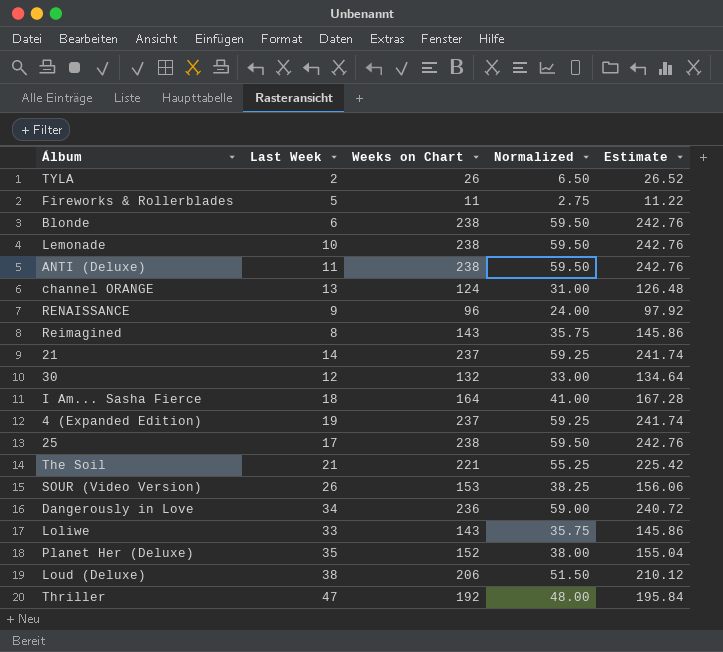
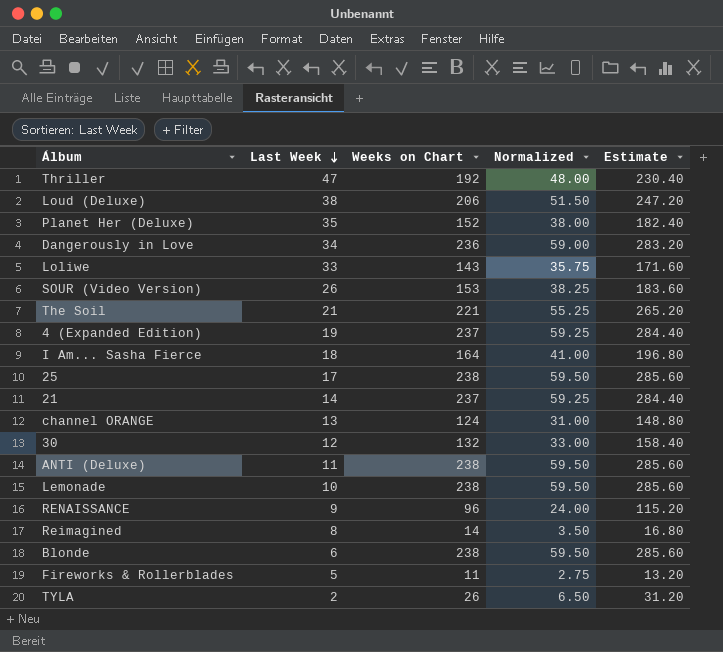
row order: none -> Last Week descending
column Estimate | formula: [Weeks on Chart] * 1.02 -> [Weeks on Chart] * 1.2
Reimagined | Weeks on Chart: 143 -> 14
Reimagined | Normalized: 35.75 -> 3.50

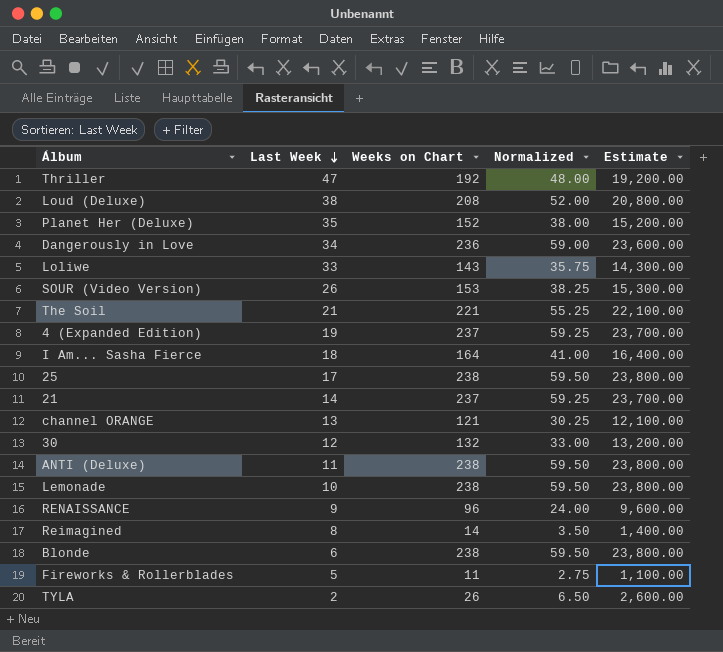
column Estimate | formula: [Weeks on Chart] * 1.2 -> [Weeks on Chart] * 100
Loud (Deluxe) | Weeks on Chart: 206 -> 208
Loud (Deluxe) | Normalized: 51.50 -> 52.00
channel ORANGE | Weeks on Chart: 124 -> 121
channel ORANGE | Normalized: 31.00 -> 30.25

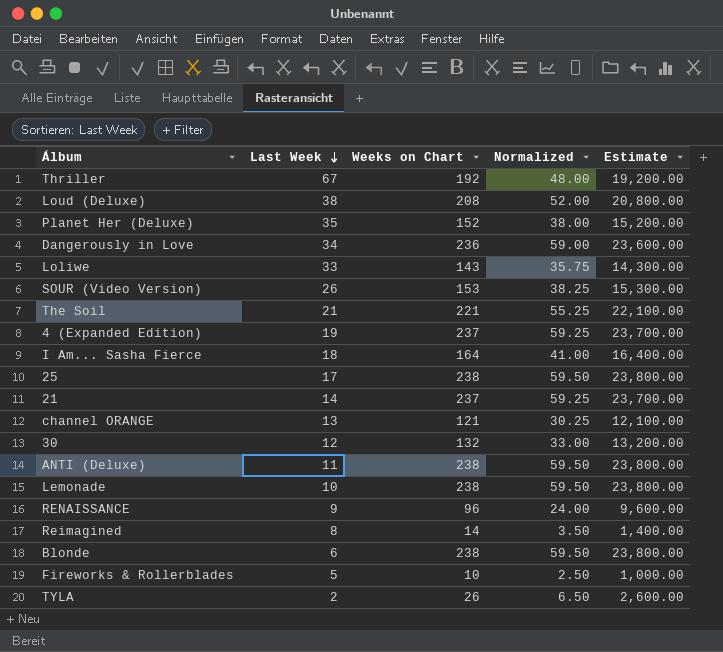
Thriller | Last Week: 47 -> 67
Fireworks & Rollerblades | Weeks on Chart: 11 -> 10
Fireworks & Rollerblades | Normalized: 2.75 -> 2.50
Fireworks & Rollerblades | Estimate: 1,100.00 -> 1,000.00

